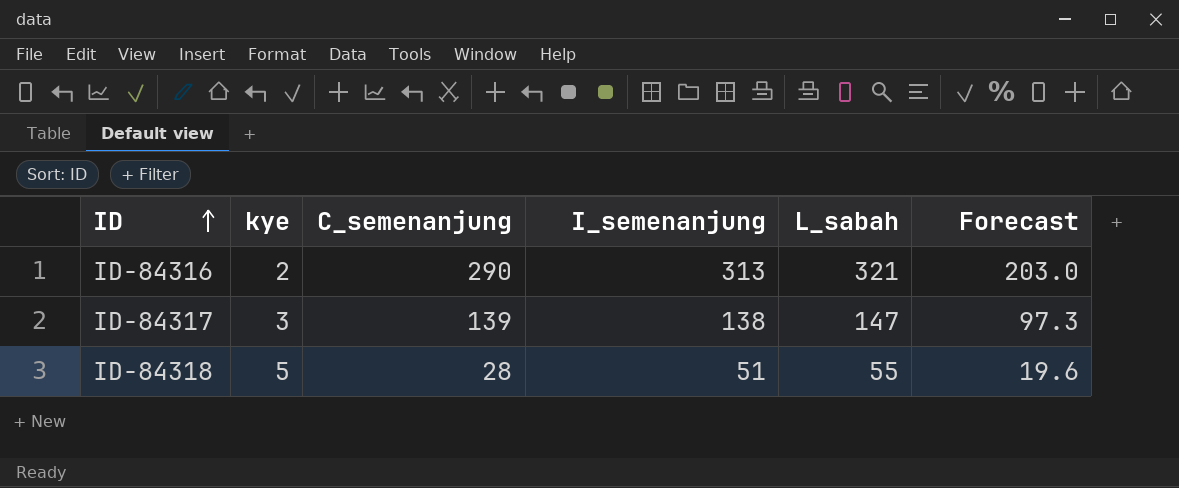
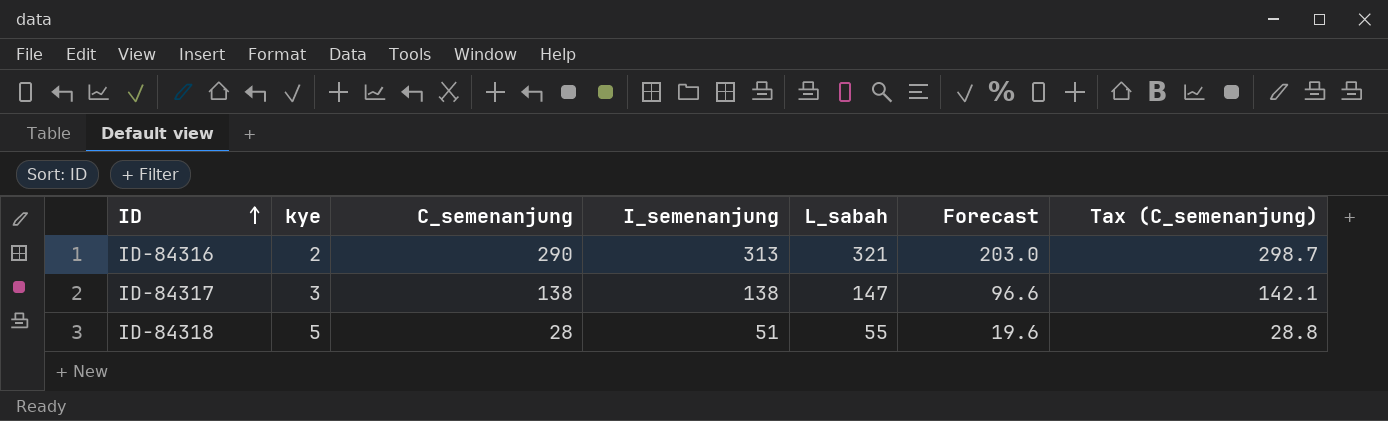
column Tax (C_semenanjung) | formula: none -> [C_semenanjung] * 1.03
ID-84317 | C_semenanjung: 139 -> 138
ID-84317 | Forecast: 97.3 -> 96.6

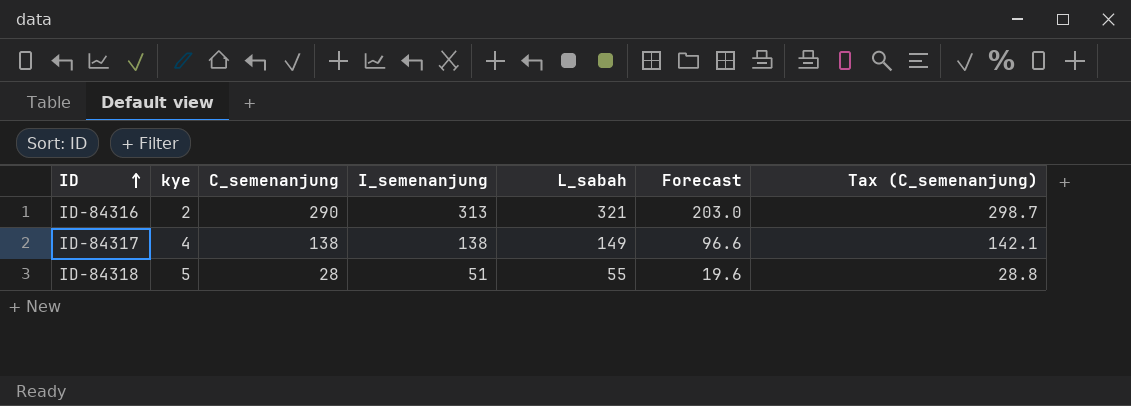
ID-84317 | kye: 3 -> 4
ID-84317 | L_sabah: 147 -> 149

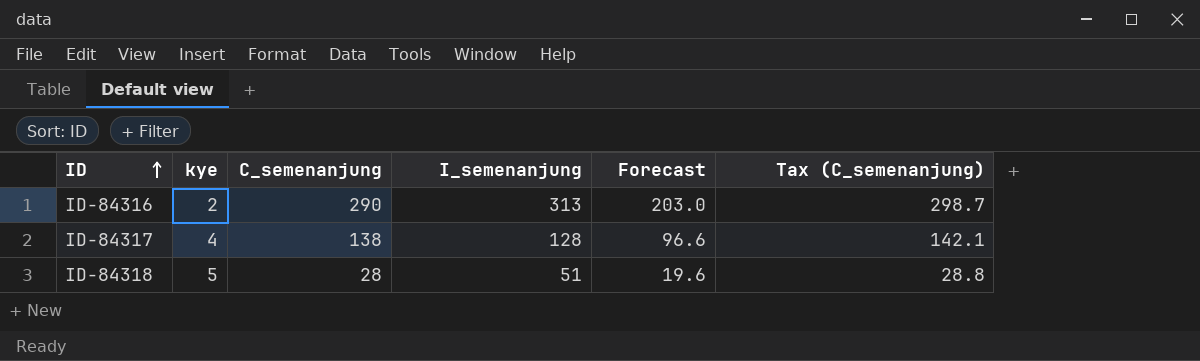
column L_sabah | position: 5 -> none
ID-84317 | I_semenanjung: 138 -> 128

